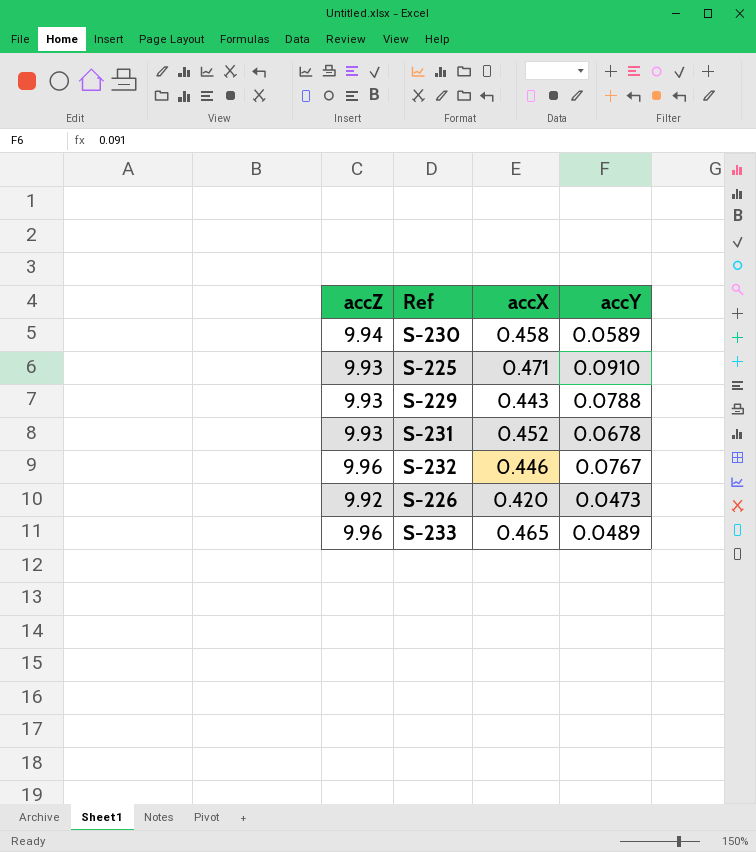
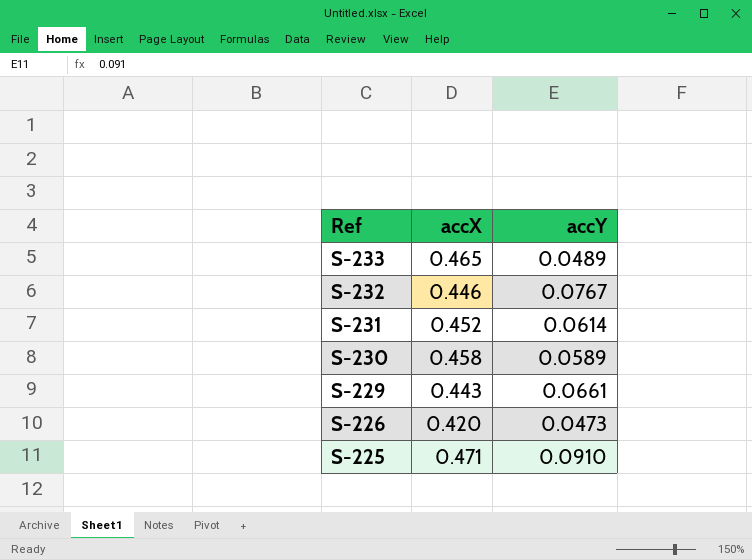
row order: none -> Ref descending
column accZ | position: 1 -> none
S-231 | accY: 0.0678 -> 0.0614
S-229 | accY: 0.0788 -> 0.0661

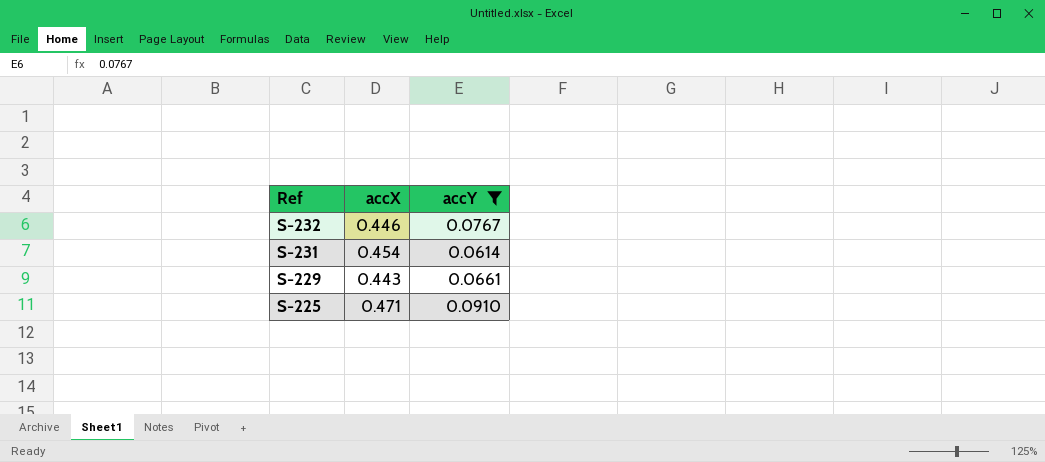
filter: none -> accY >= 0.0614
S-231 | accX: 0.452 -> 0.454

